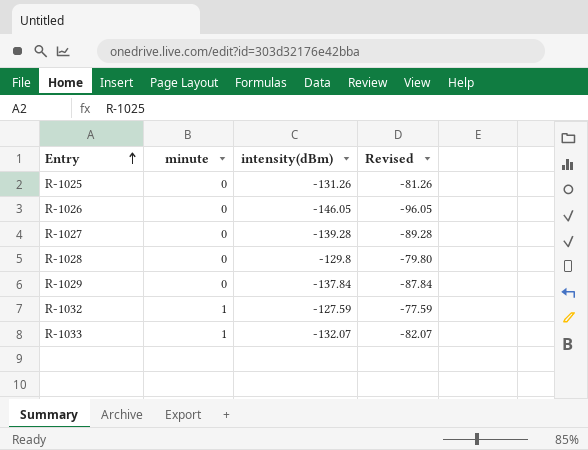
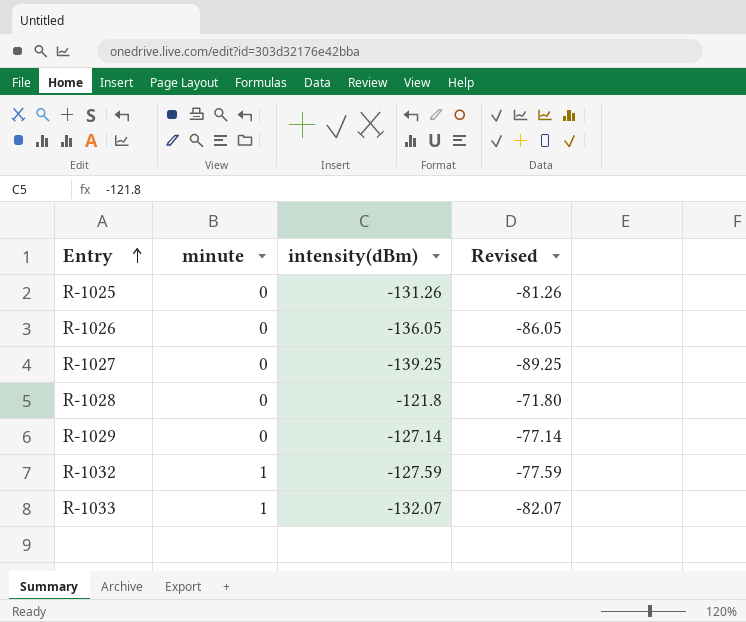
R-1026 | intensity(dBm): -146.05 -> -136.05
R-1026 | Revised: -96.05 -> -86.05
R-1027 | intensity(dBm): -139.28 -> -139.25
R-1027 | Revised: -89.28 -> -89.25
R-1028 | intensity(dBm): -129.8 -> -121.8
R-1028 | Revised: -79.80 -> -71.80
R-1029 | intensity(dBm): -137.84 -> -127.14
R-1029 | Revised: -87.84 -> -77.14

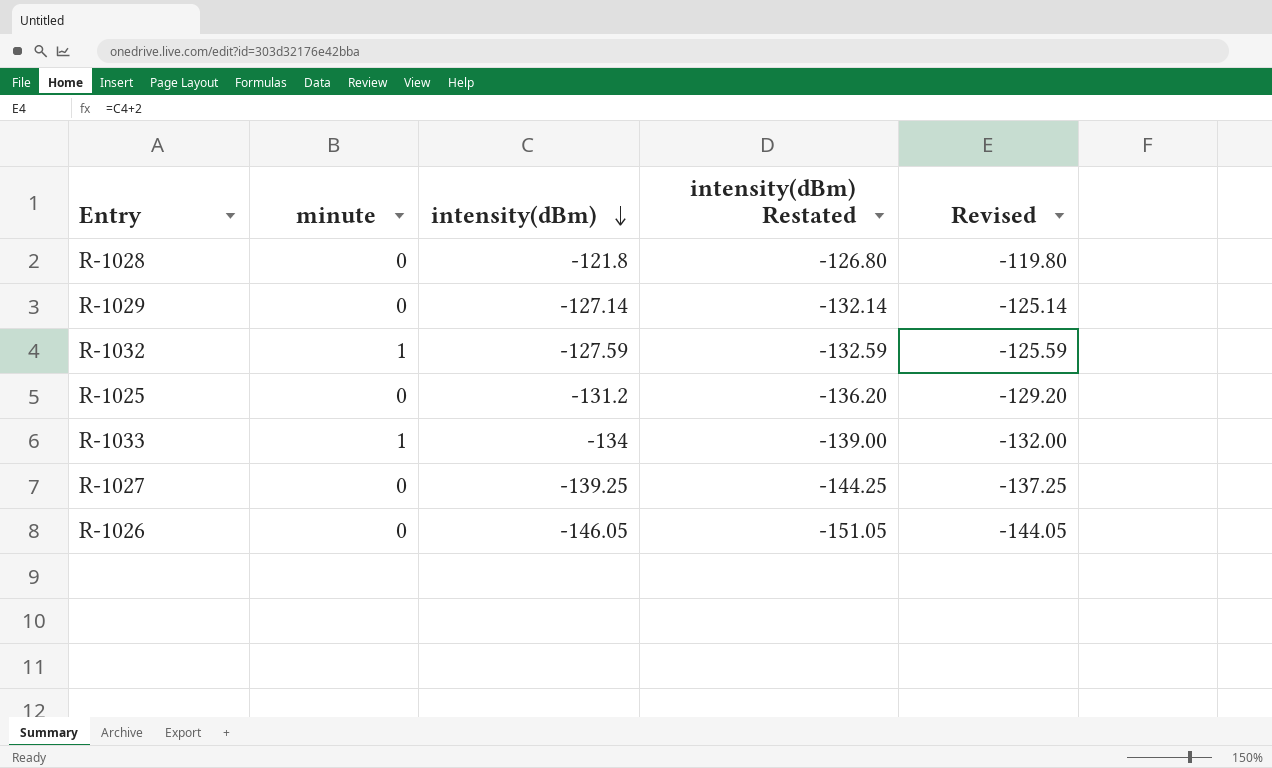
row order: Entry ascending -> intensity(dBm) descending
column intensity(dBm) Restated | formula: none -> [intensity(dBm)] - 5
column Revised | formula: [intensity(dBm)] + 50 -> [intensity(dBm)] + 2
R-1025 | intensity(dBm): -131.26 -> -131.2
R-1033 | intensity(dBm): -132.07 -> -134
R-1026 | intensity(dBm): -136.05 -> -146.05

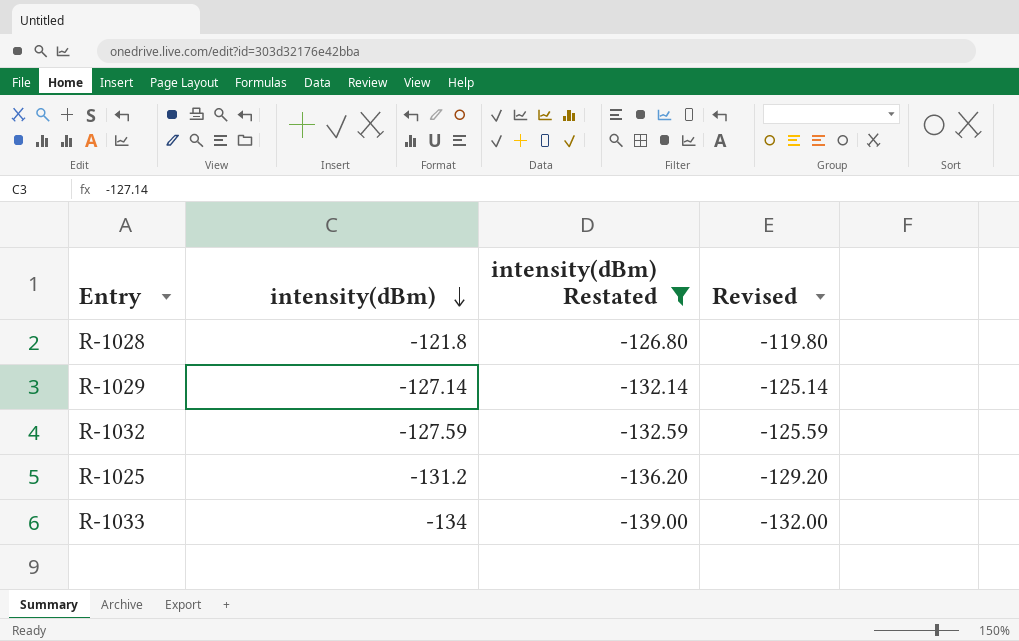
filter: none -> intensity(dBm) Restated >= -139.00
column minute | position: 2 -> none

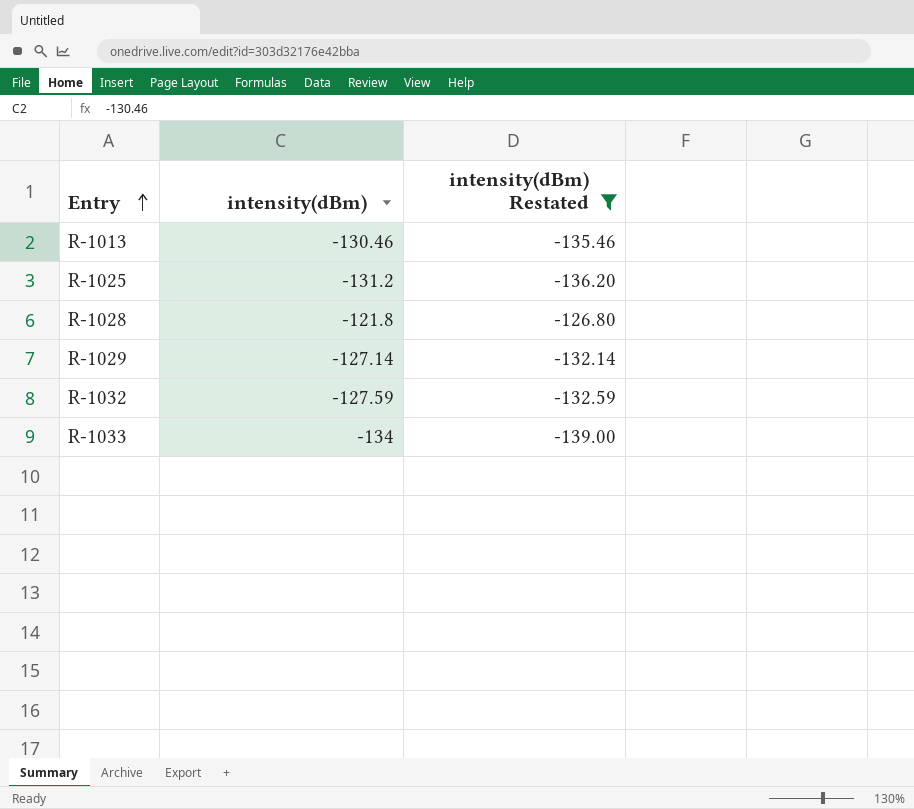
row order: intensity(dBm) descending -> Entry ascending
column Revised | formula: [intensity(dBm)] + 2 -> none
row R-1013: none -> -130.46 | -135.46

